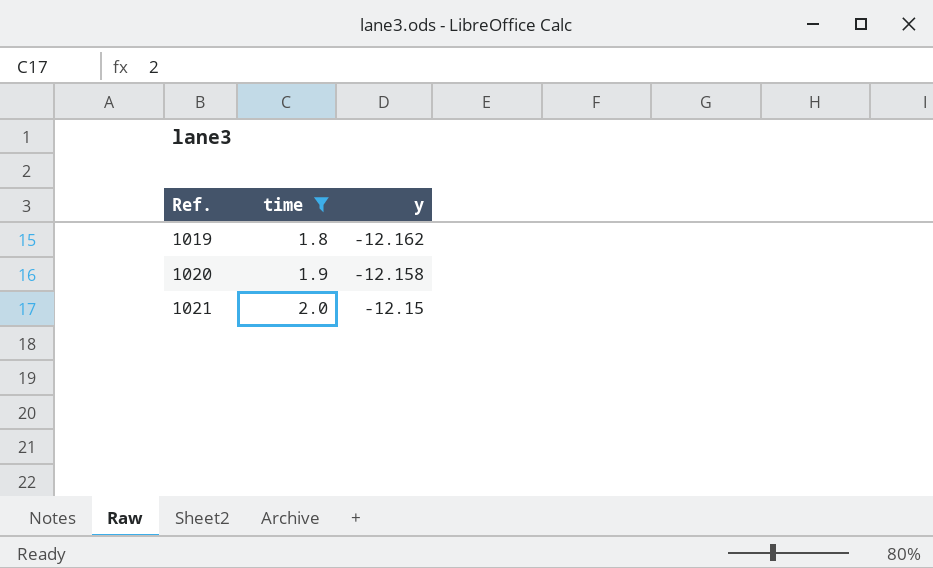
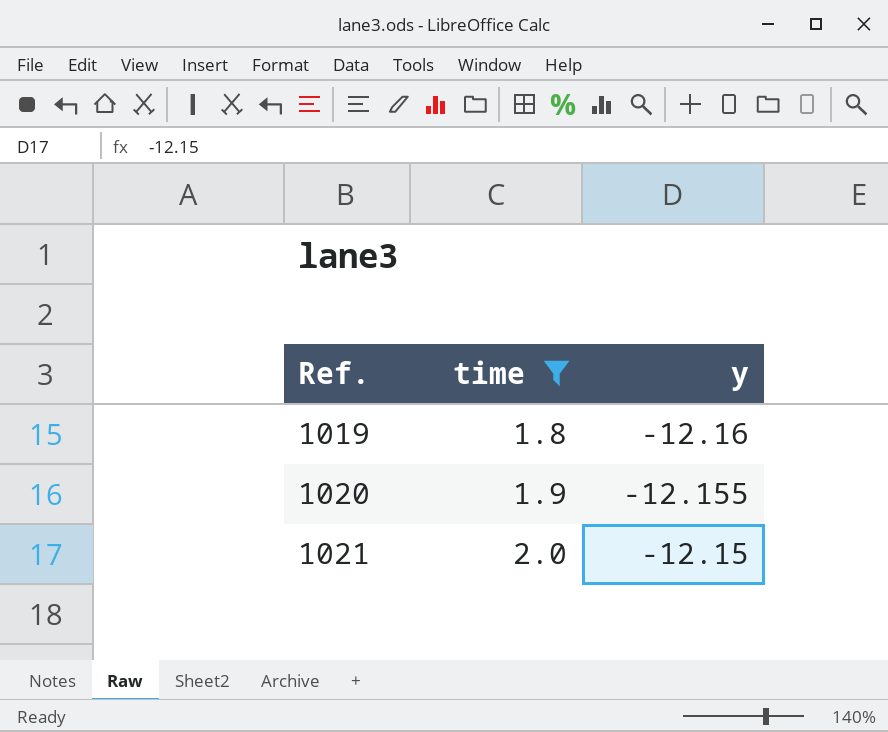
1019 | y: -12.162 -> -12.16
1020 | y: -12.158 -> -12.155

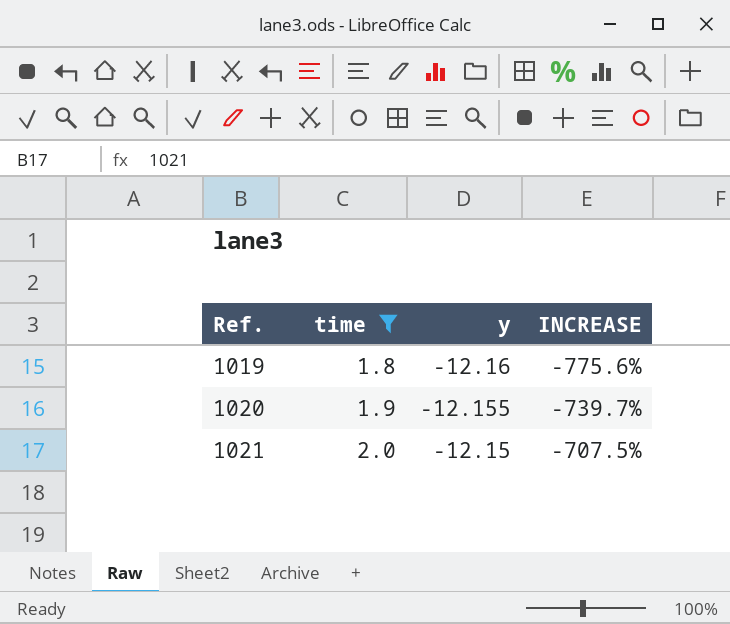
column INCREASE | formula: none -> ([y] - [time]) / [time]

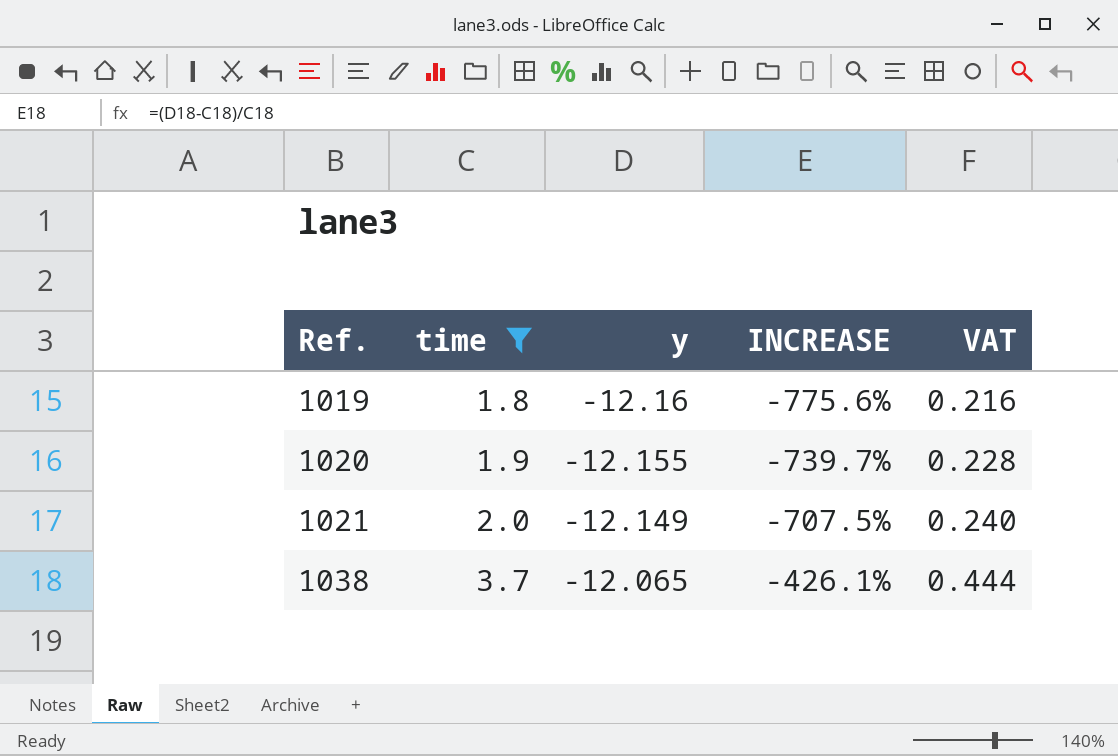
column VAT | formula: none -> [time] * 0.12
1021 | y: -12.15 -> -12.149
row 1038: none -> 3.7 | -12.065 | -426.1% | 0.444

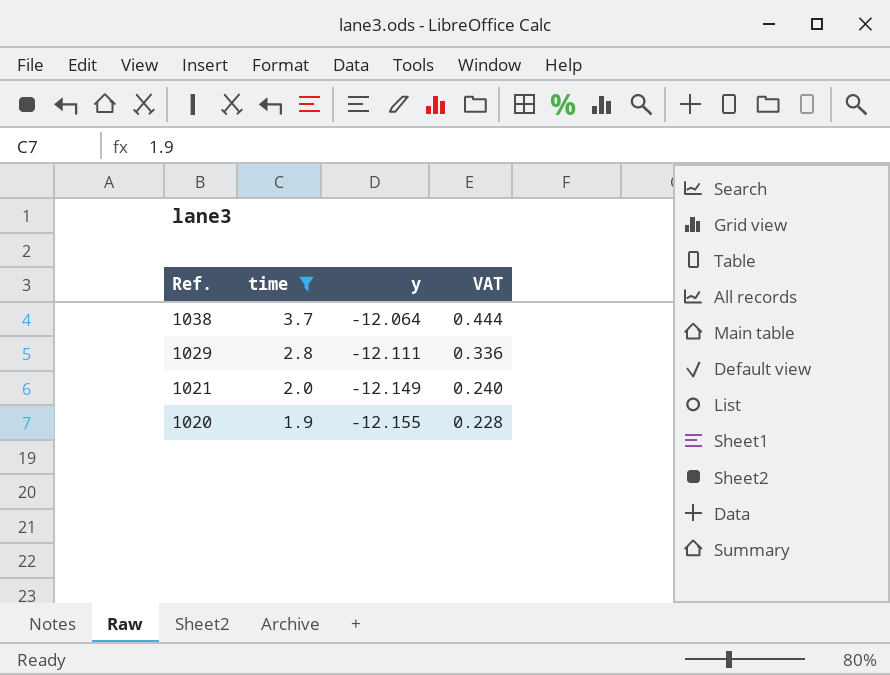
row order: Ref. ascending -> Ref. descending
column INCREASE | formula: ([y] - [time]) / [time] -> none
row 1019: 1.8 | -12.16 | -775.6% | 0.216 -> none
1038 | y: -12.065 -> -12.064
row 1029: none -> 2.8 | -12.111 | 0.336

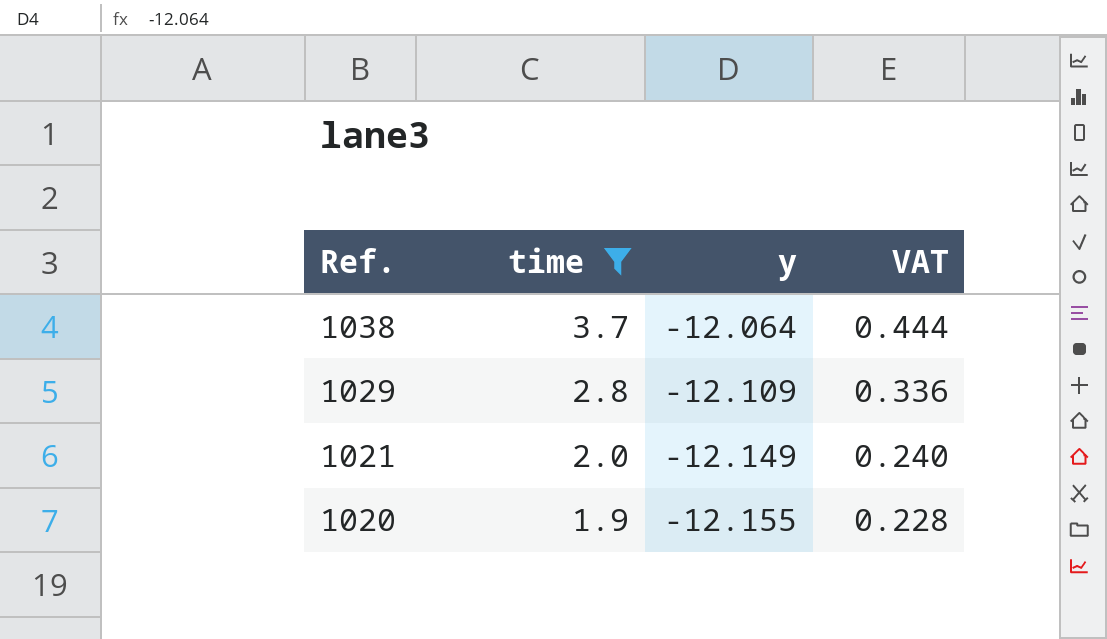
1029 | y: -12.111 -> -12.109

